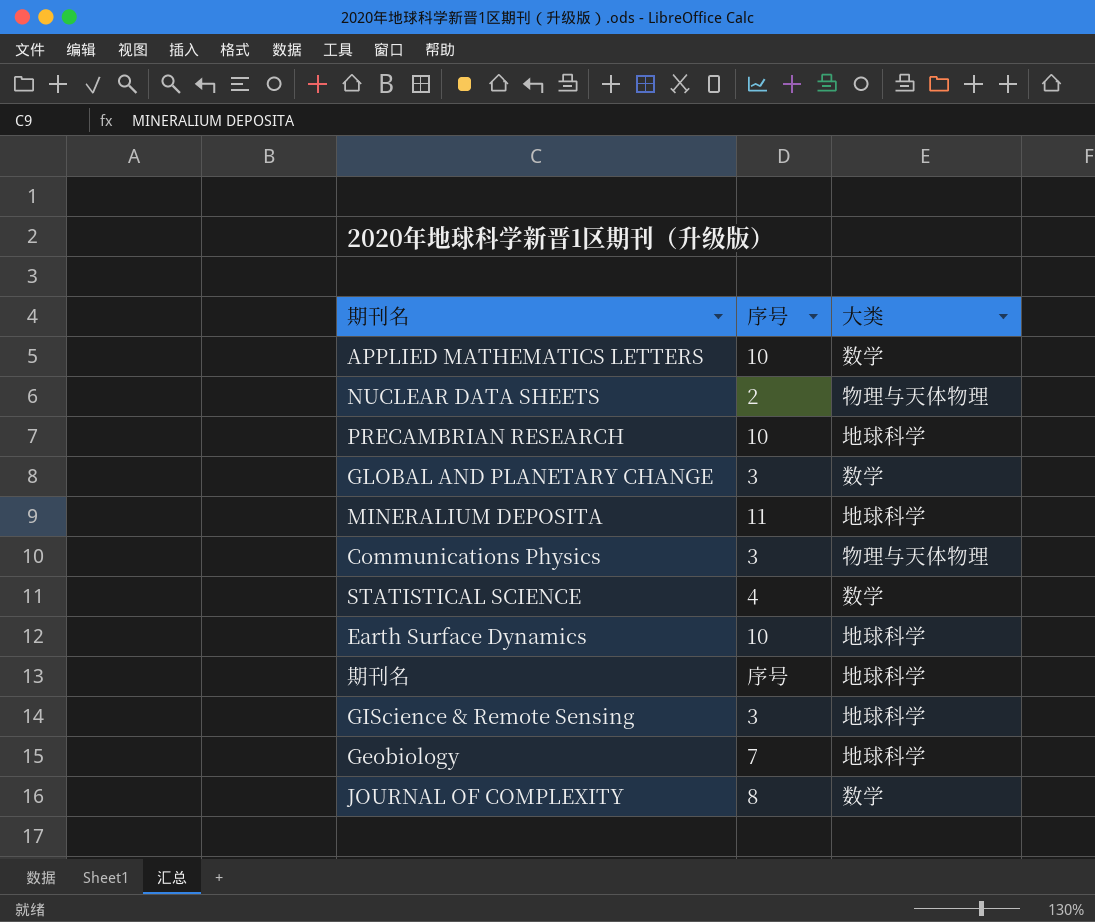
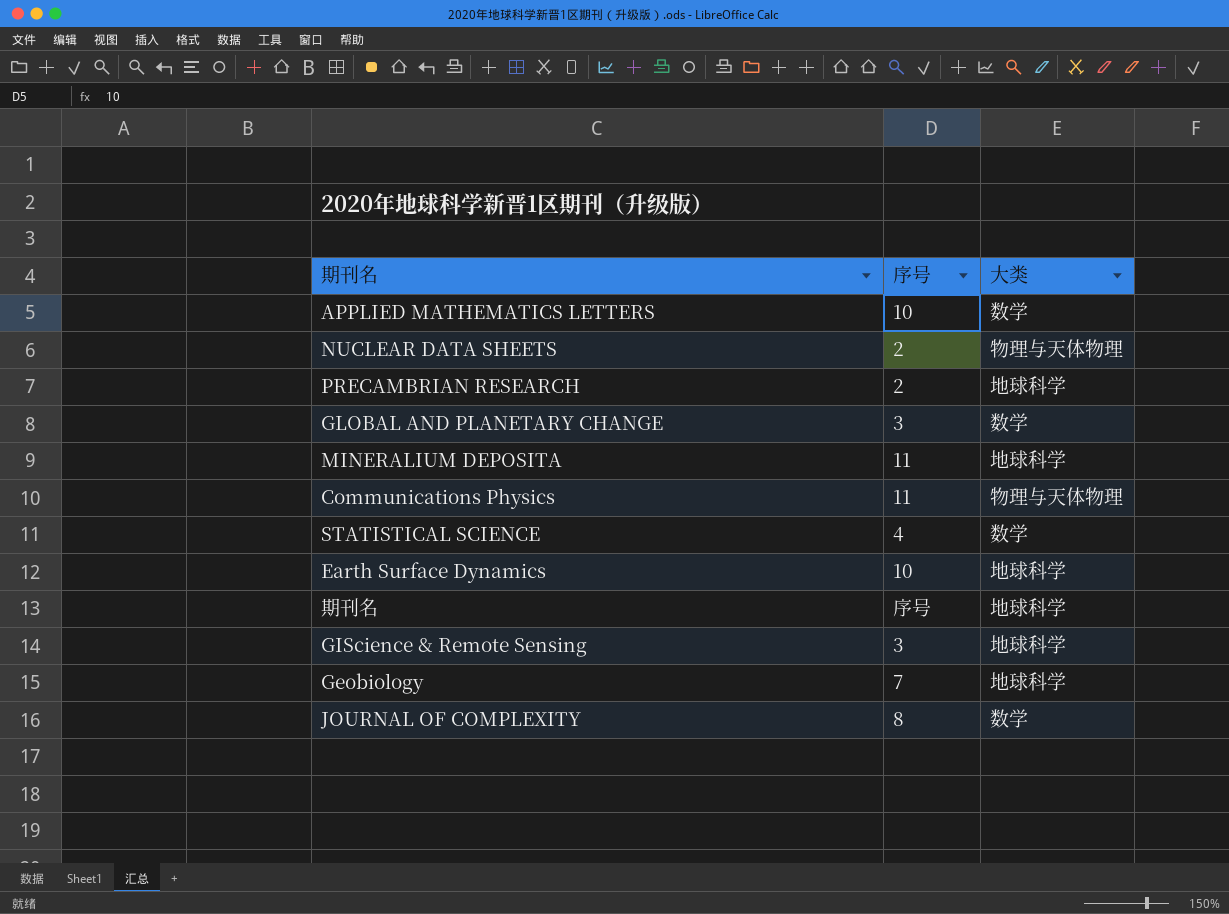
PRECAMBRIAN RESEARCH | 序号: 10 -> 2
Communications Physics | 序号: 3 -> 11

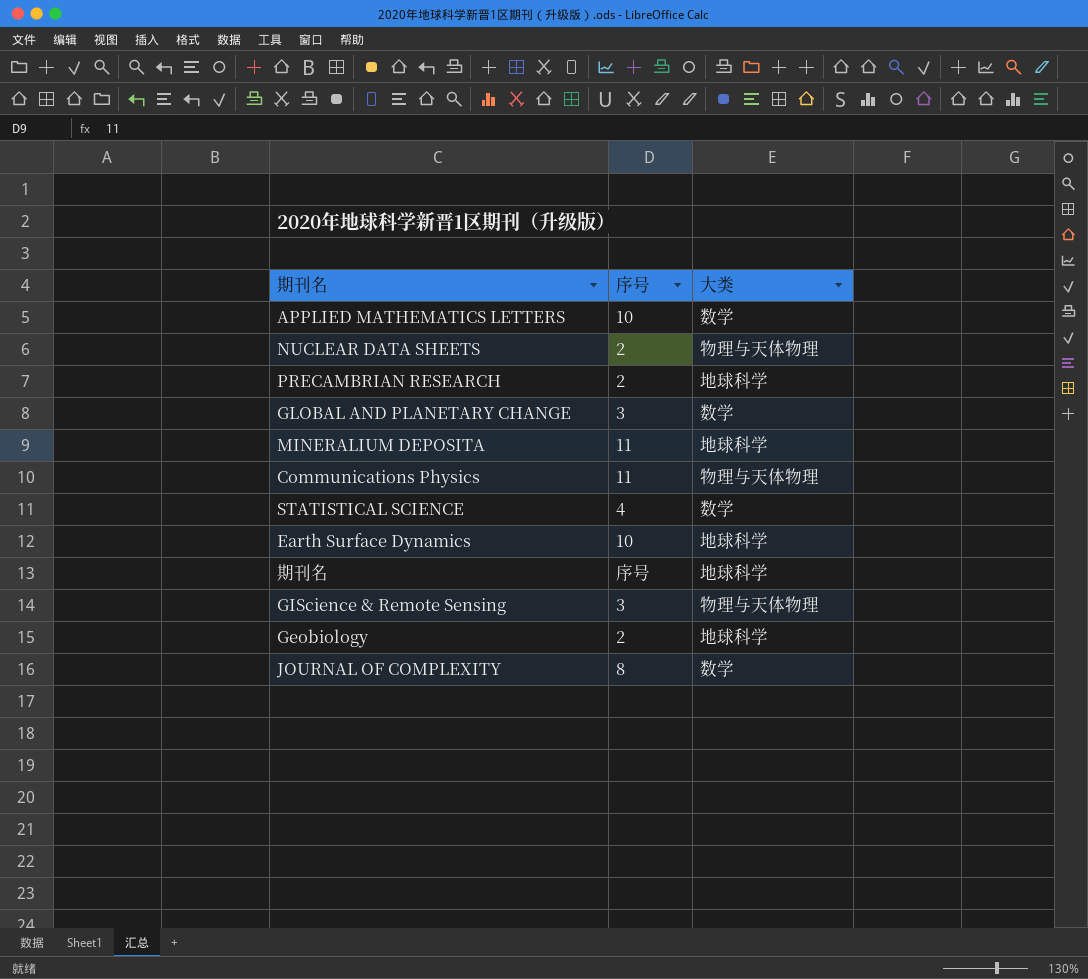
GIScience & Remote Sensing | 大类: 地球科学 -> 物理与天体物理
Geobiology | 序号: 7 -> 2

